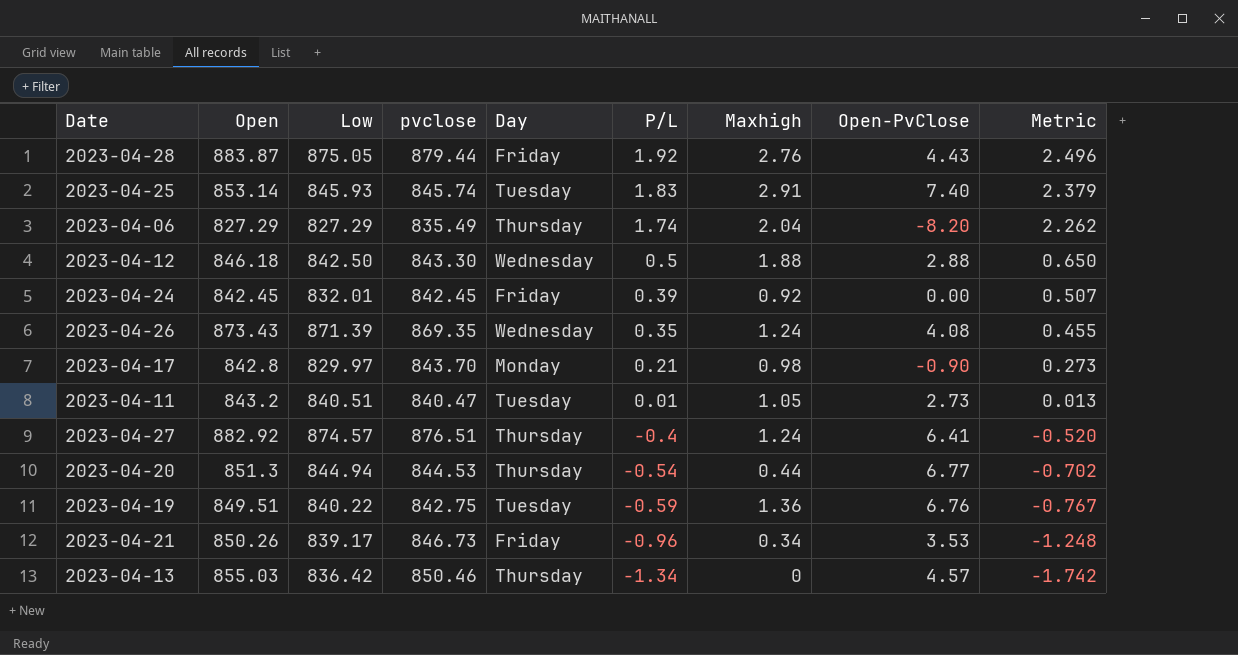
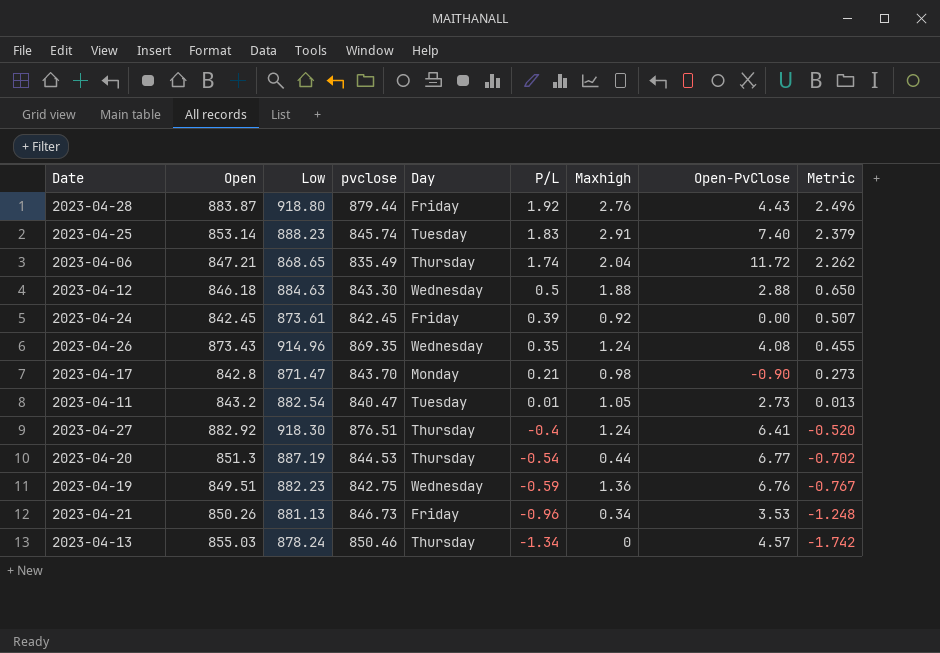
2023-04-28 | Low: 875.05 -> 918.80
2023-04-25 | Low: 845.93 -> 888.23
2023-04-06 | Open: 827.29 -> 847.21
2023-04-06 | Low: 827.29 -> 868.65
2023-04-06 | Open-PvClose: -8.20 -> 11.72
2023-04-12 | Low: 842.50 -> 884.63
2023-04-24 | Low: 832.01 -> 873.61
2023-04-26 | Low: 871.39 -> 914.96
2023-04-17 | Low: 829.97 -> 871.47
2023-04-11 | Low: 840.51 -> 882.54
2023-04-27 | Low: 874.57 -> 918.30
2023-04-20 | Low: 844.94 -> 887.19
2023-04-19 | Low: 840.22 -> 882.23
2023-04-19 | Day: Tuesday -> Wednesday
2023-04-21 | Low: 839.17 -> 881.13
2023-04-13 | Low: 836.42 -> 878.24

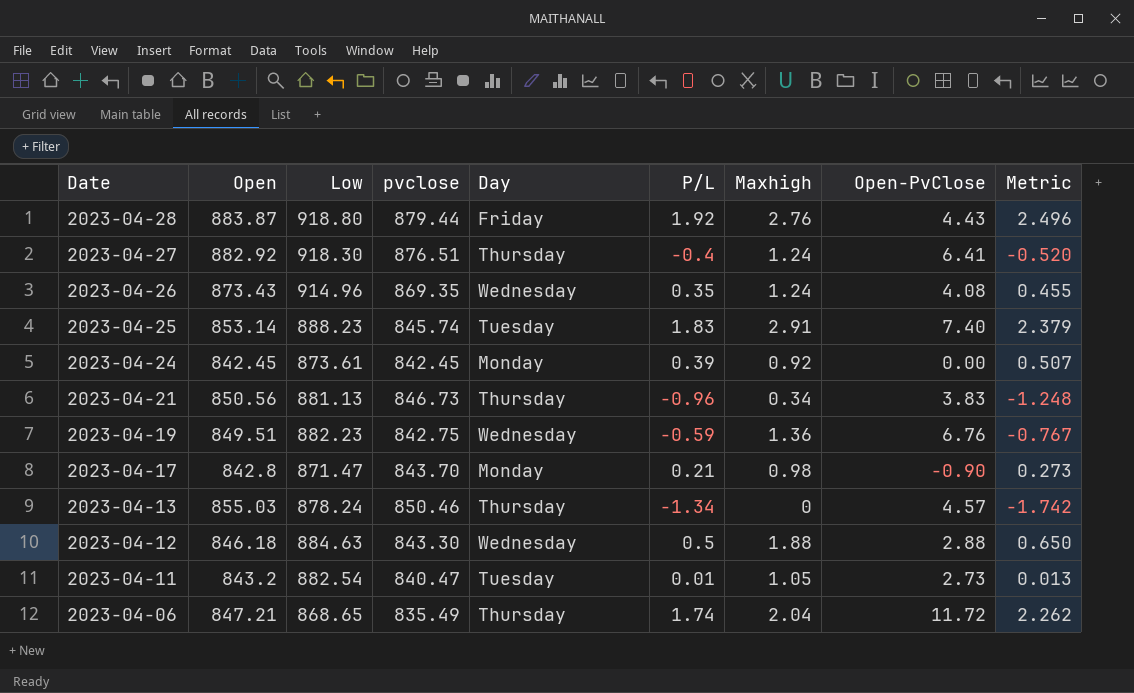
row order: P/L descending -> Date descending
row 2023-04-20: 851.3 | 887.19 | 844.53 | Thursday | -0.54 | 0.44 | 6.77 | -0.702 -> none
2023-04-24 | Day: Friday -> Monday
2023-04-21 | Open: 850.26 -> 850.56
2023-04-21 | Day: Friday -> Thursday
2023-04-21 | Open-PvClose: 3.53 -> 3.83

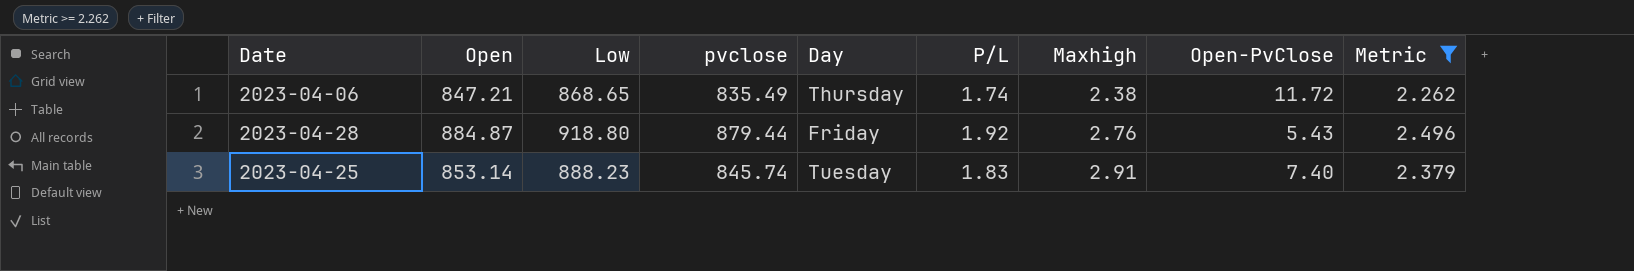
filter: none -> Metric >= 2.262
row order: Date descending -> Maxhigh ascending
2023-04-06 | Maxhigh: 2.04 -> 2.38
2023-04-28 | Open: 883.87 -> 884.87
2023-04-28 | Open-PvClose: 4.43 -> 5.43

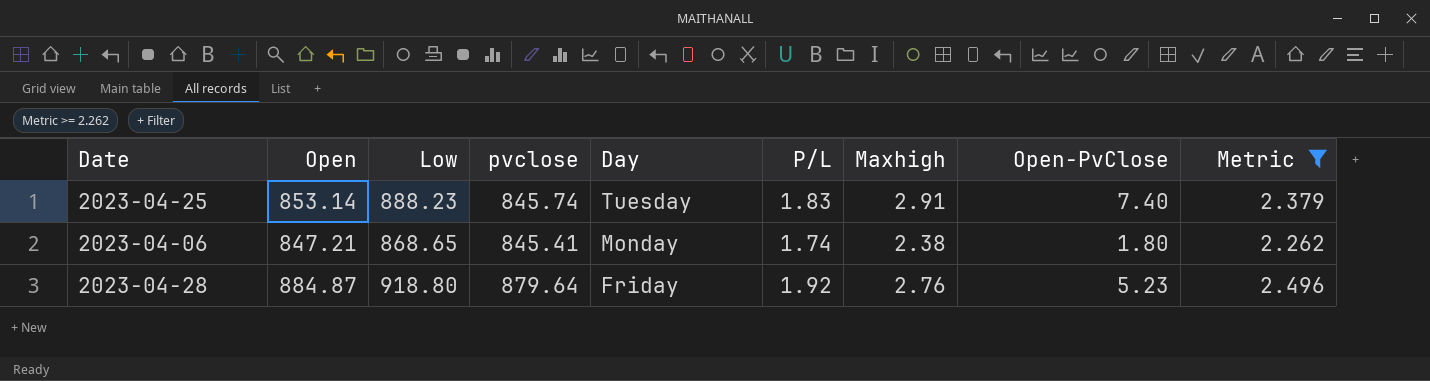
row order: Maxhigh ascending -> Day descending
2023-04-06 | pvclose: 835.49 -> 845.41
2023-04-06 | Day: Thursday -> Monday
2023-04-06 | Open-PvClose: 11.72 -> 1.80
2023-04-28 | pvclose: 879.44 -> 879.64
2023-04-28 | Open-PvClose: 5.43 -> 5.23

